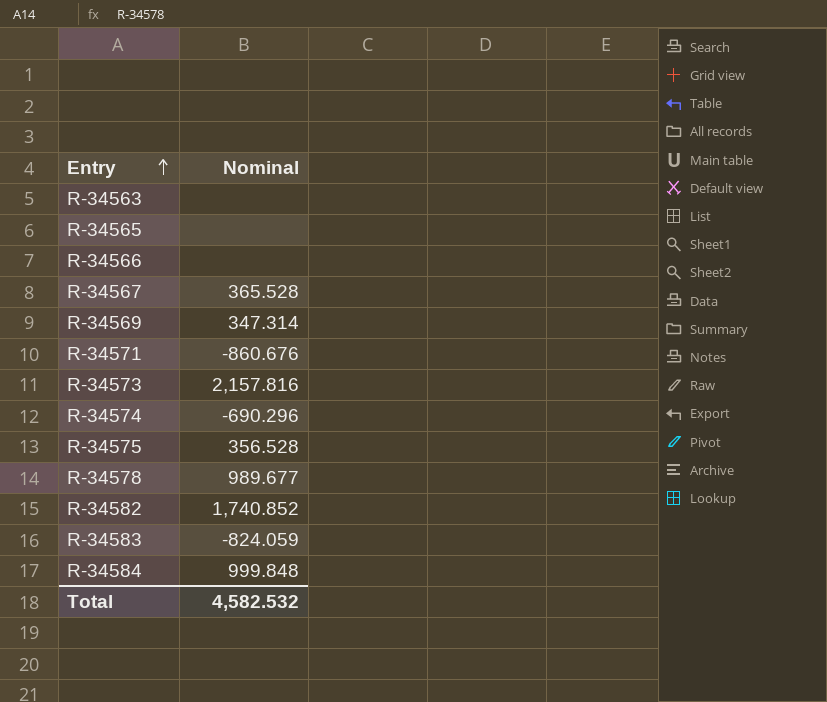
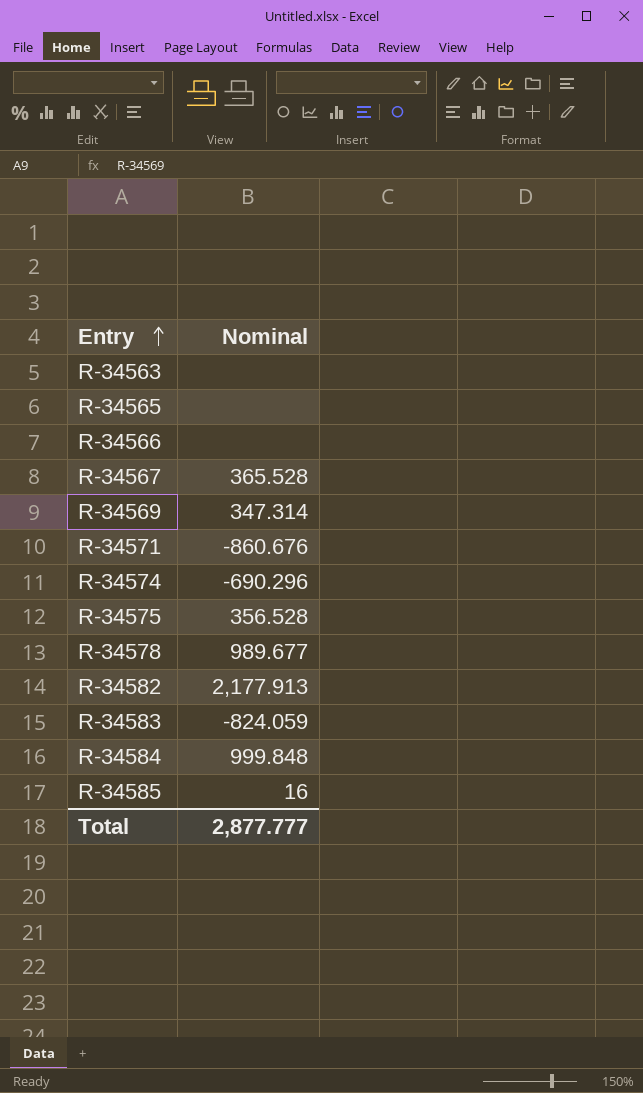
row R-34573: 2,157.816 -> none
R-34582 | Nominal: 1,740.852 -> 2,177.913
row R-34585: none -> 16
Total | Nominal: 4,582.532 -> 2,877.777

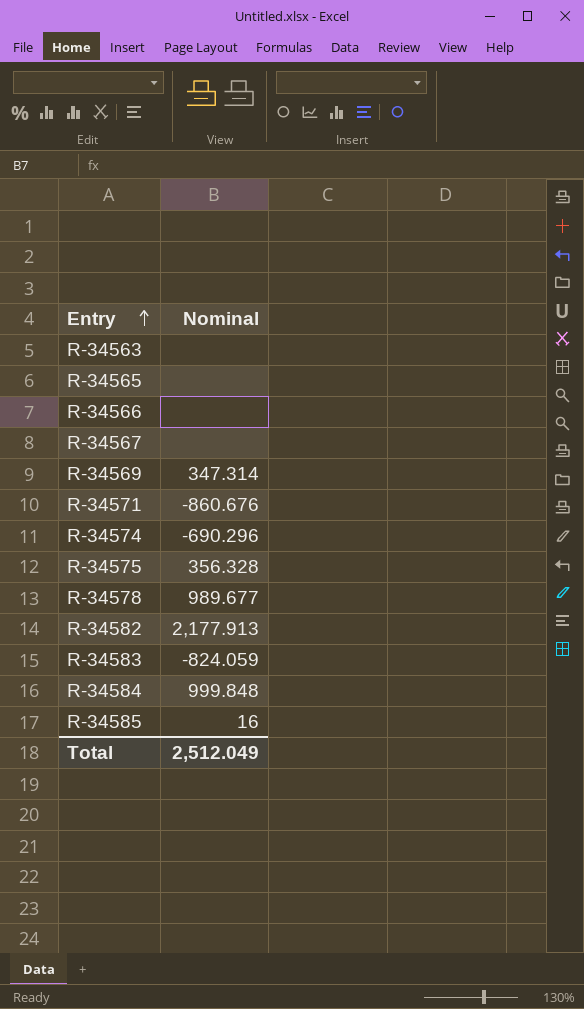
R-34567 | Nominal: 365.528 -> none
R-34575 | Nominal: 356.528 -> 356.328
Total | Nominal: 2,877.777 -> 2,512.049

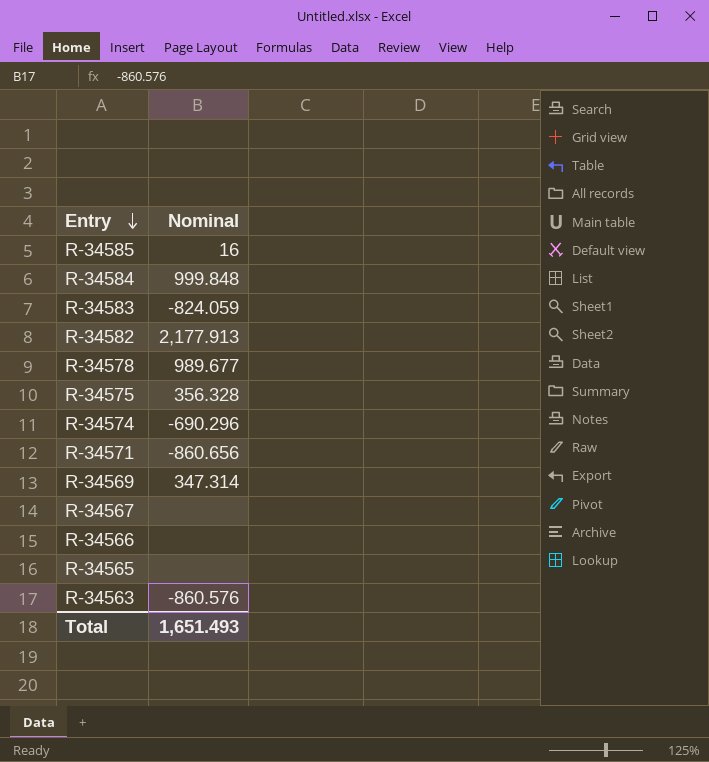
row order: Entry ascending -> Entry descending
R-34571 | Nominal: -860.676 -> -860.656
R-34563 | Nominal: none -> -860.576
Total | Nominal: 2,512.049 -> 1,651.493

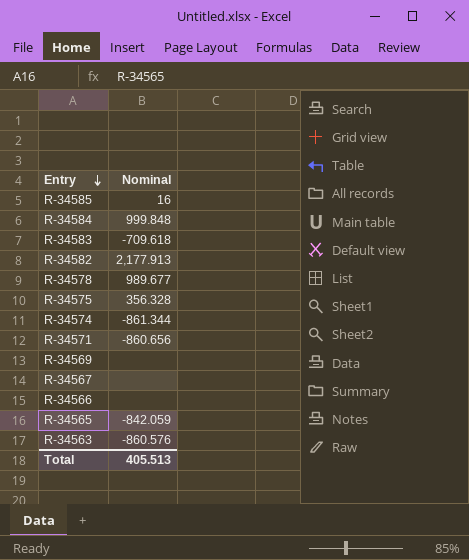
R-34583 | Nominal: -824.059 -> -709.618
R-34574 | Nominal: -690.296 -> -861.344
R-34569 | Nominal: 347.314 -> none
R-34565 | Nominal: none -> -842.059
Total | Nominal: 1,651.493 -> 405.513

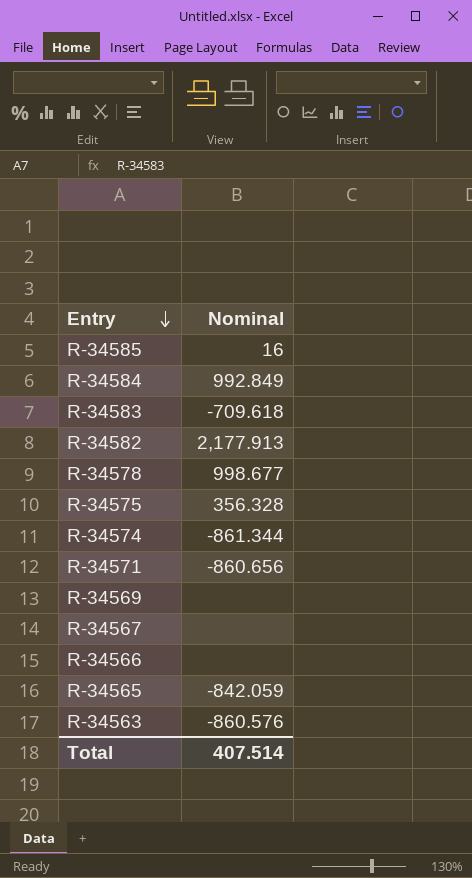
R-34584 | Nominal: 999.848 -> 992.849
R-34578 | Nominal: 989.677 -> 998.677
Total | Nominal: 405.513 -> 407.514

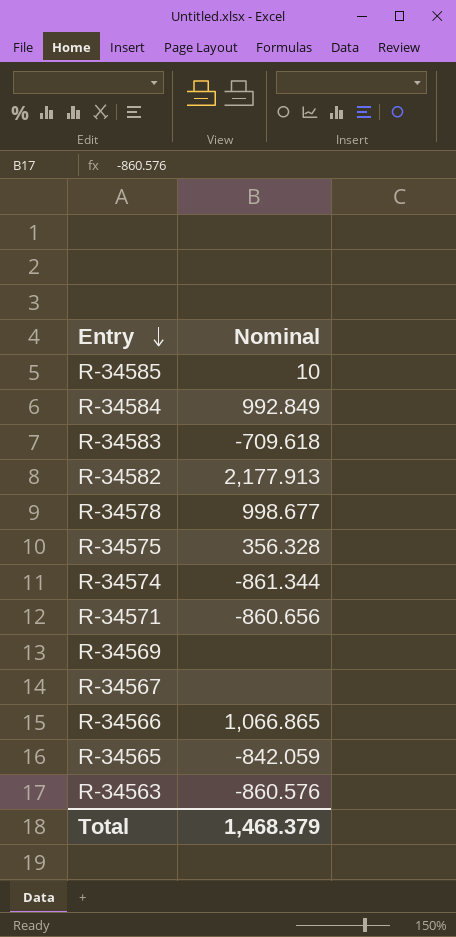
R-34585 | Nominal: 16 -> 10
R-34566 | Nominal: none -> 1,066.865
Total | Nominal: 407.514 -> 1,468.379

